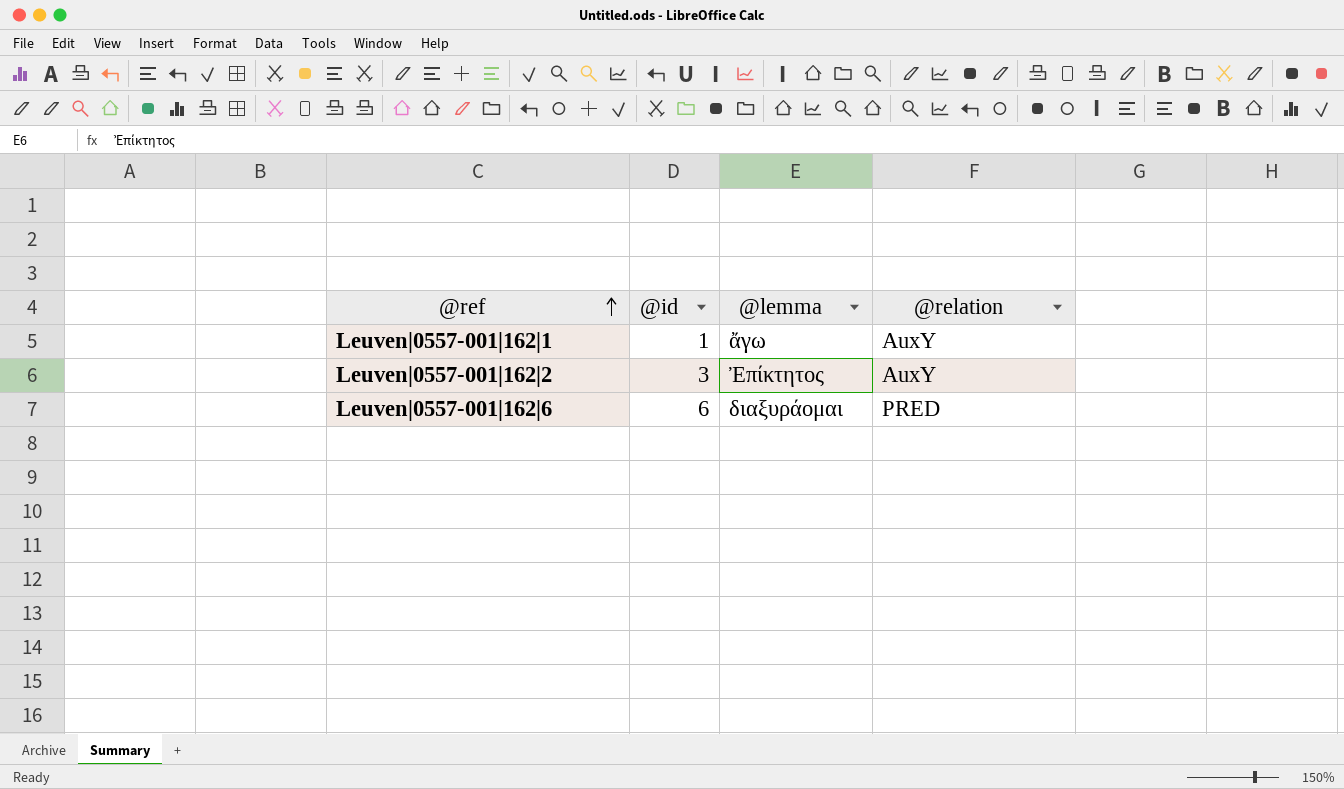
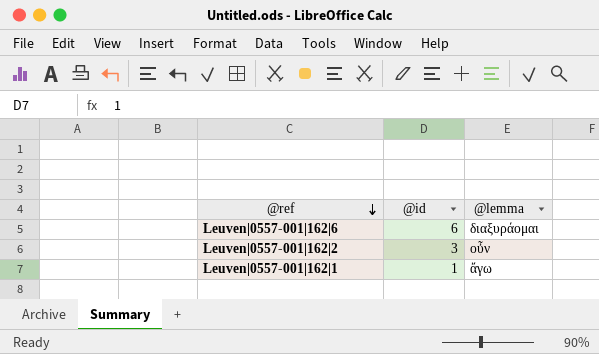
row order: @ref ascending -> @ref descending
column @relation | position: 4 -> none
Leuven|0557-001|162|2 | @lemma: Ἐπίκτητος -> οὖν

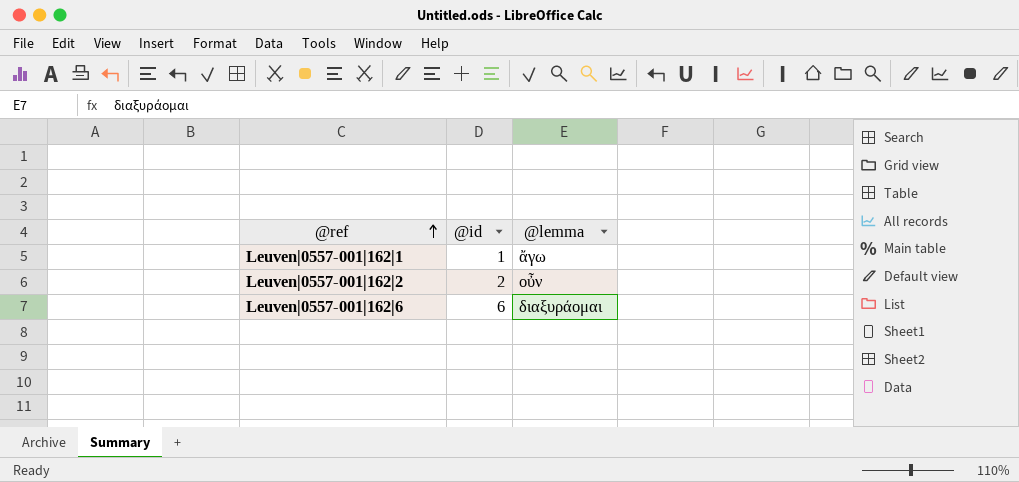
row order: @ref descending -> @ref ascending
Leuven|0557-001|162|2 | @id: 3 -> 2

